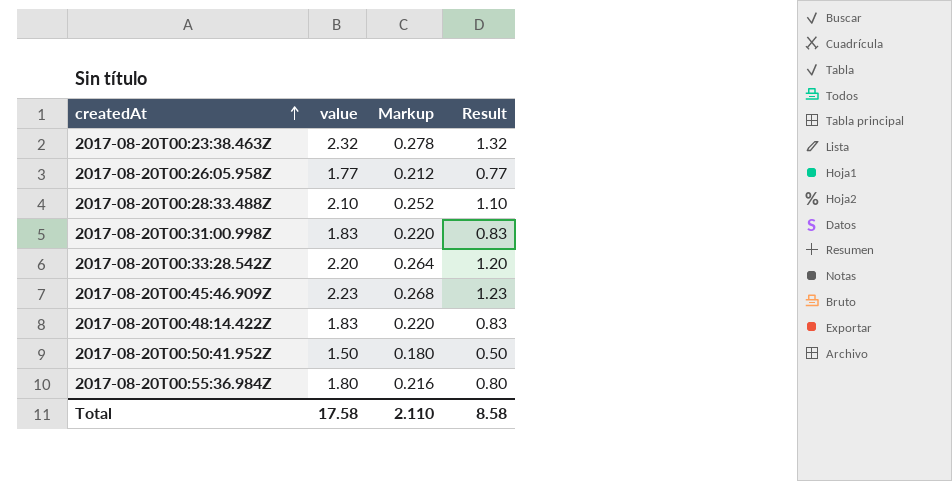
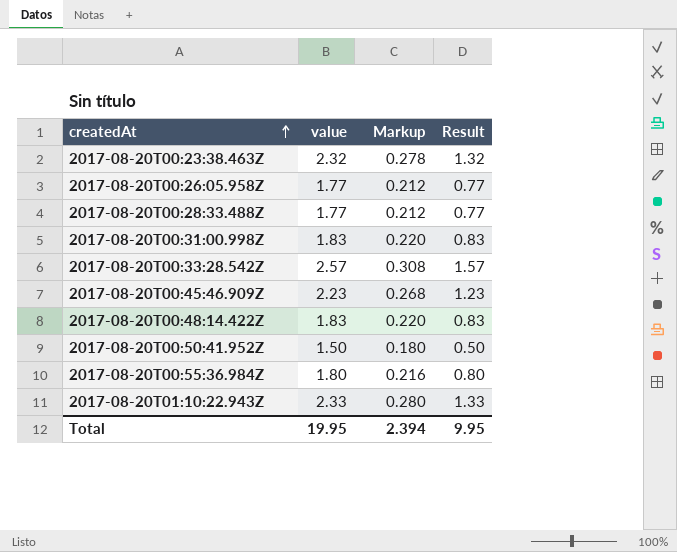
2017-08-20T00:28:33.488Z | value: 2.10 -> 1.77
2017-08-20T00:28:33.488Z | Markup: 0.252 -> 0.212
2017-08-20T00:28:33.488Z | Result: 1.10 -> 0.77
2017-08-20T00:33:28.542Z | value: 2.20 -> 2.57
2017-08-20T00:33:28.542Z | Markup: 0.264 -> 0.308
2017-08-20T00:33:28.542Z | Result: 1.20 -> 1.57
row 2017-08-20T01:10:22.943Z: none -> 2.33 | 0.280 | 1.33
Total | value: 17.58 -> 19.95
Total | Markup: 2.110 -> 2.394
Total | Result: 8.58 -> 9.95

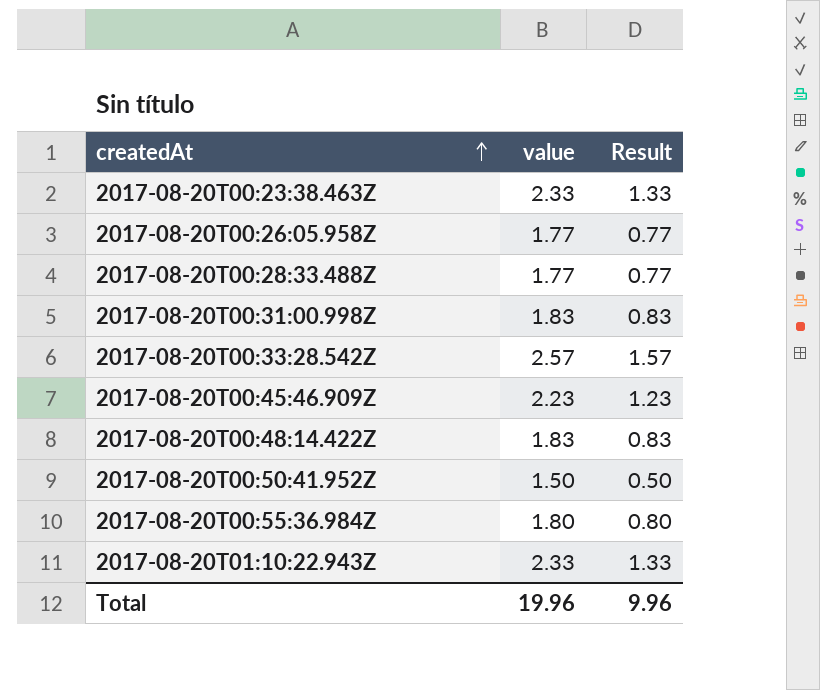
column Markup | formula: [value] * 0.12 -> none
2017-08-20T00:23:38.463Z | value: 2.32 -> 2.33
2017-08-20T00:23:38.463Z | Result: 1.32 -> 1.33
Total | value: 19.95 -> 19.96
Total | Result: 9.95 -> 9.96

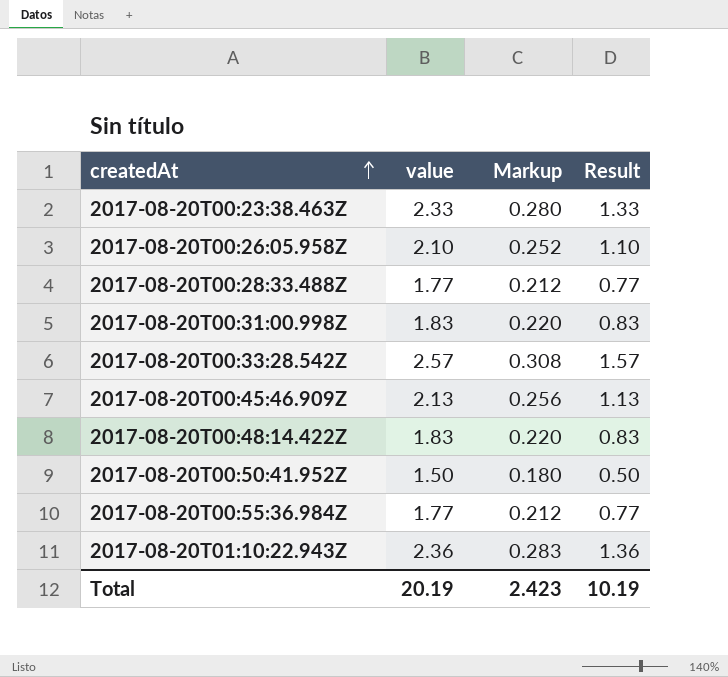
column Markup | formula: none -> [value] * 0.12
2017-08-20T00:26:05.958Z | value: 1.77 -> 2.10
2017-08-20T00:26:05.958Z | Result: 0.77 -> 1.10
2017-08-20T00:45:46.909Z | value: 2.23 -> 2.13
2017-08-20T00:45:46.909Z | Result: 1.23 -> 1.13
2017-08-20T00:55:36.984Z | value: 1.80 -> 1.77
2017-08-20T00:55:36.984Z | Result: 0.80 -> 0.77
2017-08-20T01:10:22.943Z | value: 2.33 -> 2.36
2017-08-20T01:10:22.943Z | Result: 1.33 -> 1.36
Total | value: 19.96 -> 20.19
Total | Result: 9.96 -> 10.19

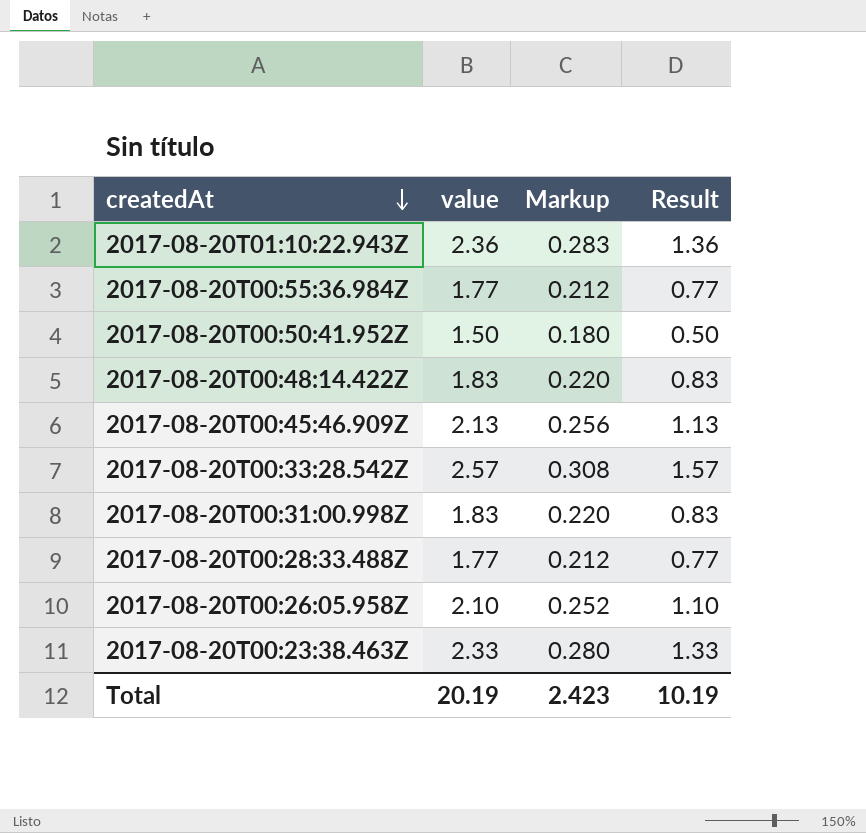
row order: createdAt ascending -> createdAt descending

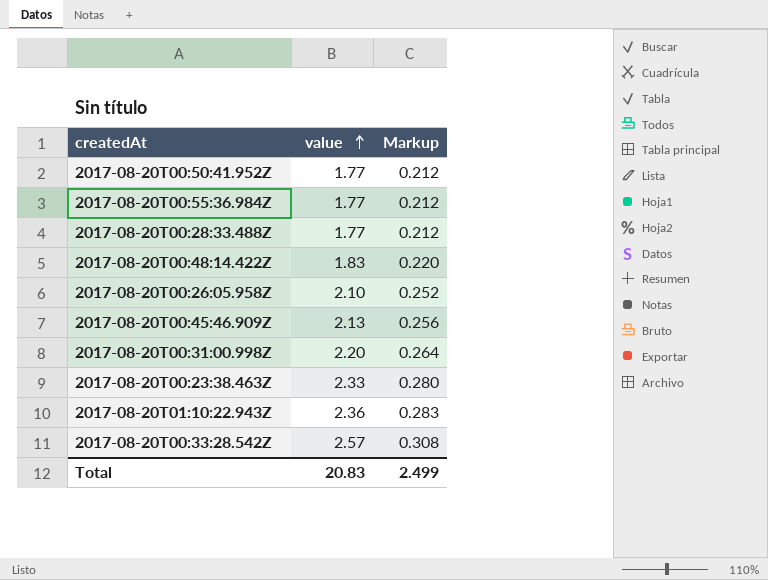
row order: createdAt descending -> value ascending
column Result | formula: [value] - 1 -> none
2017-08-20T00:50:41.952Z | value: 1.50 -> 1.77
2017-08-20T00:50:41.952Z | Markup: 0.180 -> 0.212
2017-08-20T00:31:00.998Z | value: 1.83 -> 2.20
2017-08-20T00:31:00.998Z | Markup: 0.220 -> 0.264
Total | value: 20.19 -> 20.83
Total | Markup: 2.423 -> 2.499

